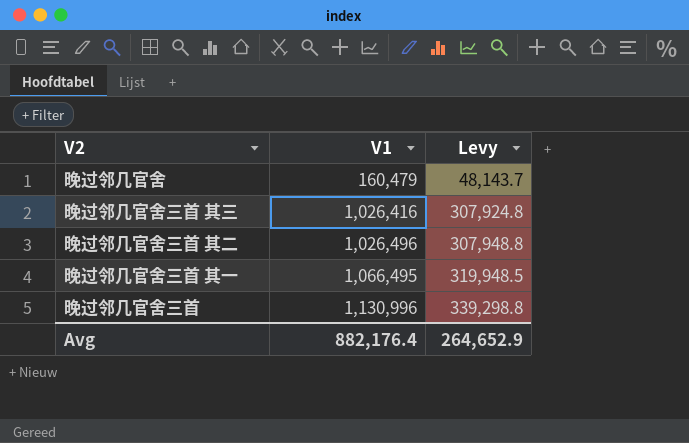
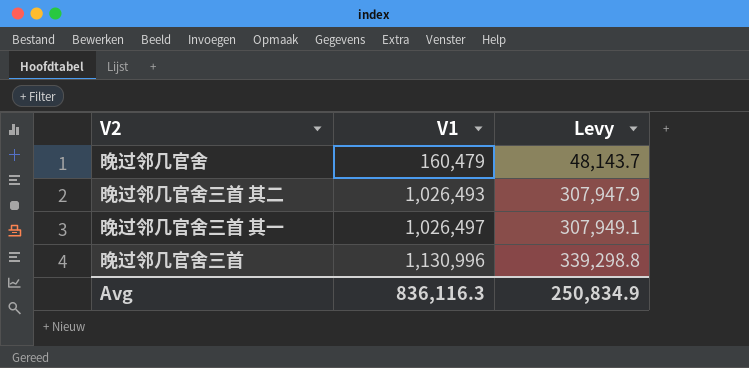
row 晚过邻几官舍三首 其三: 1,026,416 | 307,924.8 -> none
晚过邻几官舍三首 其二 | V1: 1,026,496 -> 1,026,493
晚过邻几官舍三首 其二 | Levy: 307,948.8 -> 307,947.9
晚过邻几官舍三首 其一 | V1: 1,066,495 -> 1,026,497
晚过邻几官舍三首 其一 | Levy: 319,948.5 -> 307,949.1
Avg | V1: 882,176.4 -> 836,116.3
Avg | Levy: 264,652.9 -> 250,834.9

